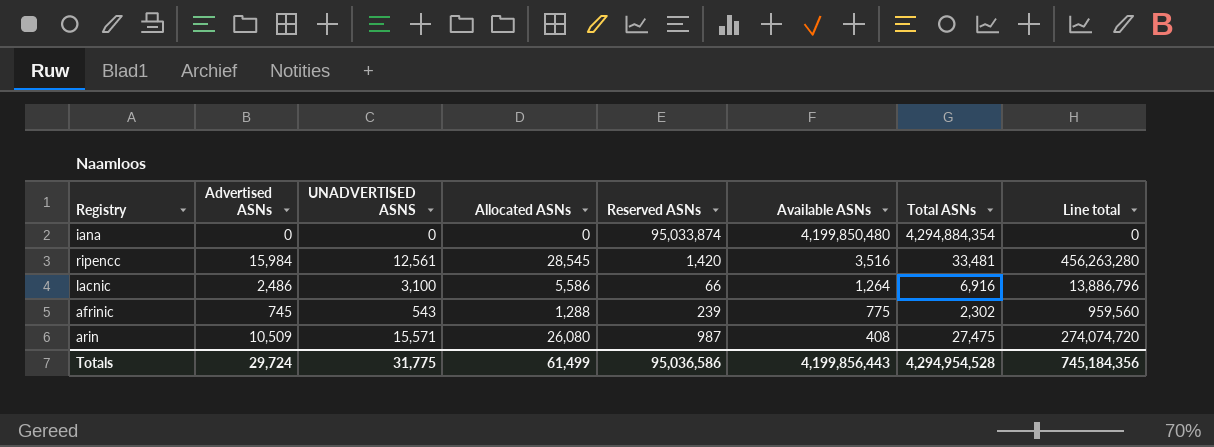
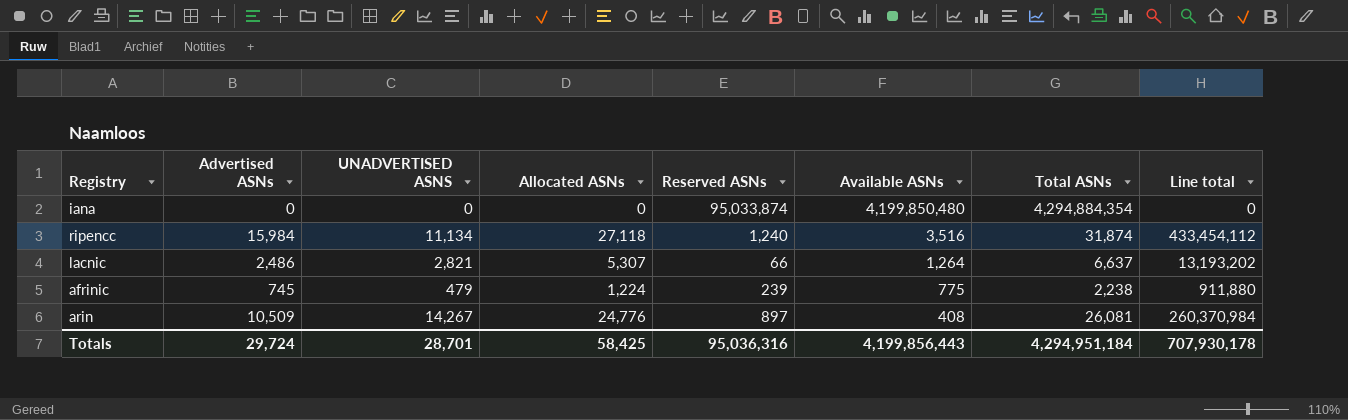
ripencc | UNADVERTISED ASNS: 12,561 -> 11,134
ripencc | Allocated ASNs: 28,545 -> 27,118
ripencc | Reserved ASNs: 1,420 -> 1,240
ripencc | Total ASNs: 33,481 -> 31,874
ripencc | Line total: 456,263,280 -> 433,454,112
lacnic | UNADVERTISED ASNS: 3,100 -> 2,821
lacnic | Allocated ASNs: 5,586 -> 5,307
lacnic | Total ASNs: 6,916 -> 6,637
lacnic | Line total: 13,886,796 -> 13,193,202
afrinic | UNADVERTISED ASNS: 543 -> 479
afrinic | Allocated ASNs: 1,288 -> 1,224
afrinic | Total ASNs: 2,302 -> 2,238
afrinic | Line total: 959,560 -> 911,880
arin | UNADVERTISED ASNS: 15,571 -> 14,267
arin | Allocated ASNs: 26,080 -> 24,776
arin | Reserved ASNs: 987 -> 897
arin | Total ASNs: 27,475 -> 26,081
arin | Line total: 274,074,720 -> 260,370,984
Totals | UNADVERTISED ASNS: 31,775 -> 28,701
Totals | Allocated ASNs: 61,499 -> 58,425
Totals | Reserved ASNs: 95,036,586 -> 95,036,316
Totals | Total ASNs: 4,294,954,528 -> 4,294,951,184
Totals | Line total: 745,184,356 -> 707,930,178

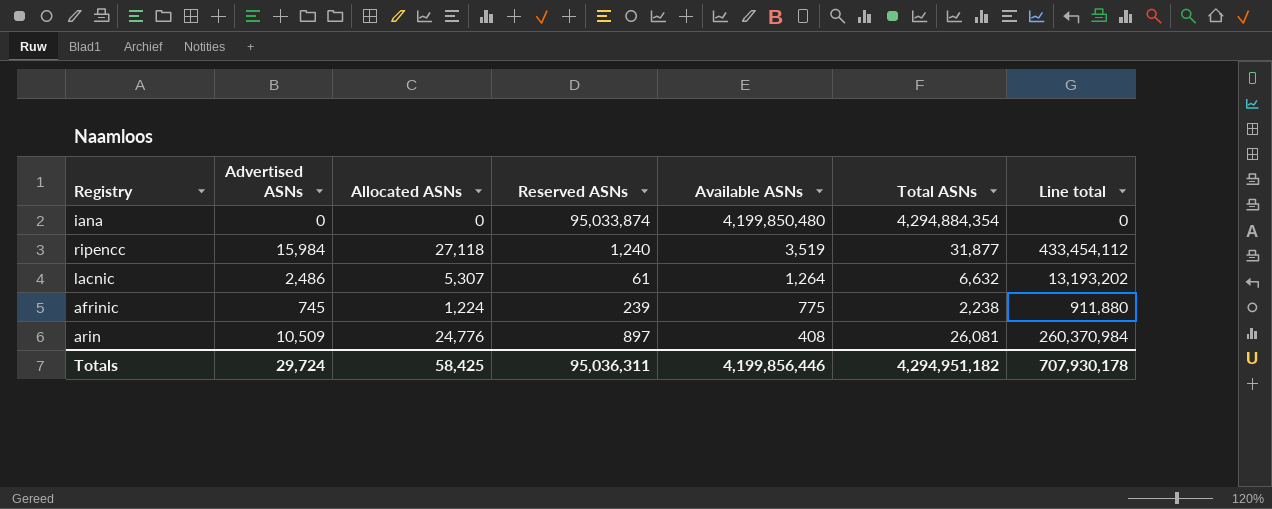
column UNADVERTISED ASNS | formula: [Allocated ASNs] - [Advertised ASNs] -> none
ripencc | Available ASNs: 3,516 -> 3,519
ripencc | Total ASNs: 31,874 -> 31,877
lacnic | Reserved ASNs: 66 -> 61
lacnic | Total ASNs: 6,637 -> 6,632
Totals | Reserved ASNs: 95,036,316 -> 95,036,311
Totals | Available ASNs: 4,199,856,443 -> 4,199,856,446
Totals | Total ASNs: 4,294,951,184 -> 4,294,951,182

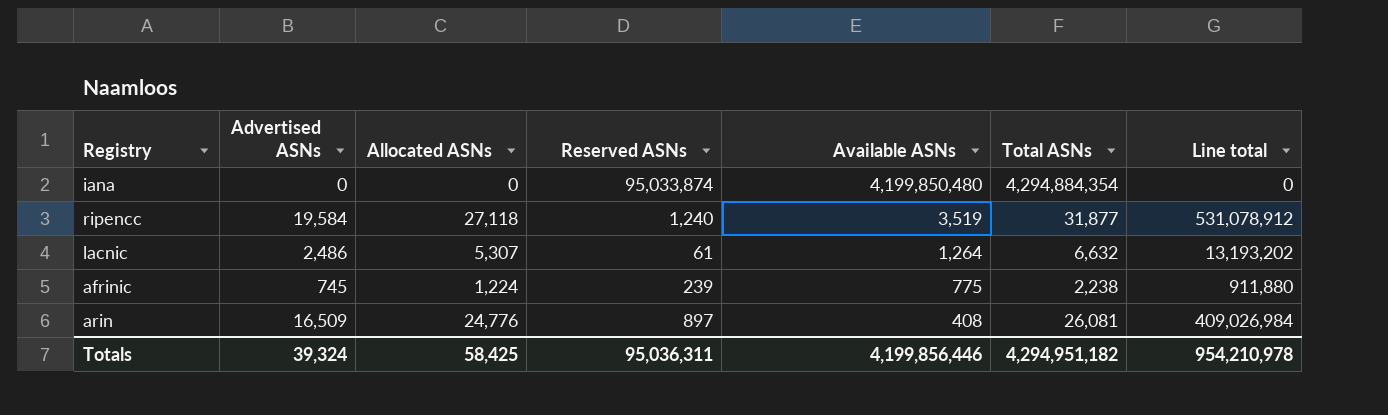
ripencc | Advertised ASNs: 15,984 -> 19,584
ripencc | Line total: 433,454,112 -> 531,078,912
arin | Advertised ASNs: 10,509 -> 16,509
arin | Line total: 260,370,984 -> 409,026,984
Totals | Advertised ASNs: 29,724 -> 39,324
Totals | Line total: 707,930,178 -> 954,210,978

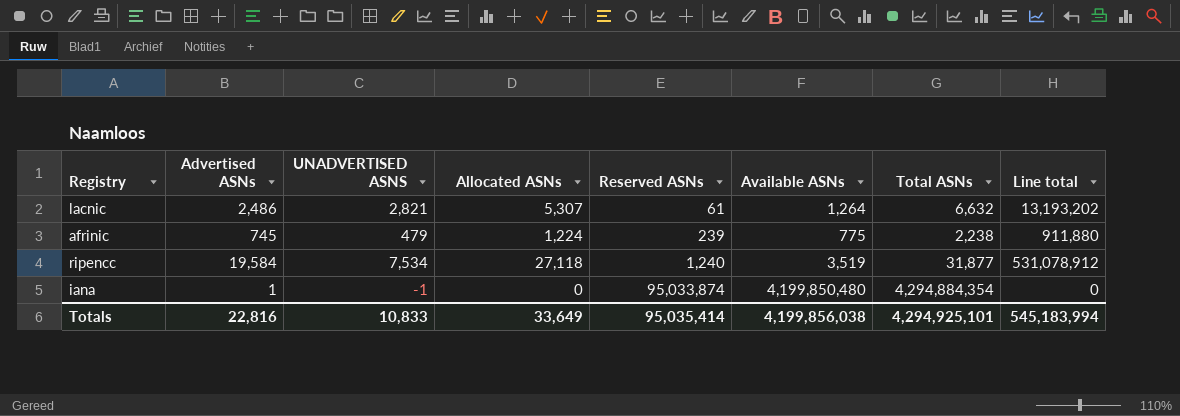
row order: Available ASNs descending -> Reserved ASNs ascending
column UNADVERTISED ASNS | formula: none -> [Allocated ASNs] - [Advertised ASNs]
row arin: 16,509 | 24,776 | 897 | 408 | 26,081 | 409,026,984 -> none
iana | Advertised ASNs: 0 -> 1
Totals | Advertised ASNs: 39,324 -> 22,816
Totals | Allocated ASNs: 58,425 -> 33,649
Totals | Reserved ASNs: 95,036,311 -> 95,035,414
Totals | Available ASNs: 4,199,856,446 -> 4,199,856,038
Totals | Total ASNs: 4,294,951,182 -> 4,294,925,101
Totals | Line total: 954,210,978 -> 545,183,994

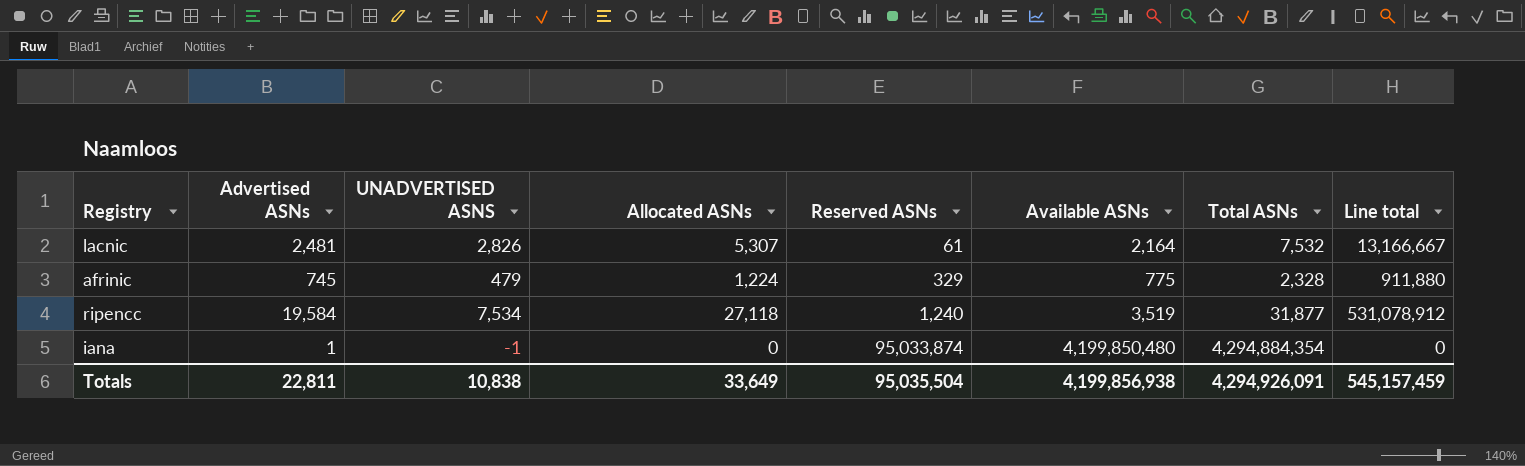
lacnic | Advertised ASNs: 2,486 -> 2,481
lacnic | UNADVERTISED ASNS: 2,821 -> 2,826
lacnic | Available ASNs: 1,264 -> 2,164
lacnic | Total ASNs: 6,632 -> 7,532
lacnic | Line total: 13,193,202 -> 13,166,667
afrinic | Reserved ASNs: 239 -> 329
afrinic | Total ASNs: 2,238 -> 2,328
Totals | Advertised ASNs: 22,816 -> 22,811
Totals | UNADVERTISED ASNS: 10,833 -> 10,838
Totals | Reserved ASNs: 95,035,414 -> 95,035,504
Totals | Available ASNs: 4,199,856,038 -> 4,199,856,938
Totals | Total ASNs: 4,294,925,101 -> 4,294,926,091
Totals | Line total: 545,183,994 -> 545,157,459

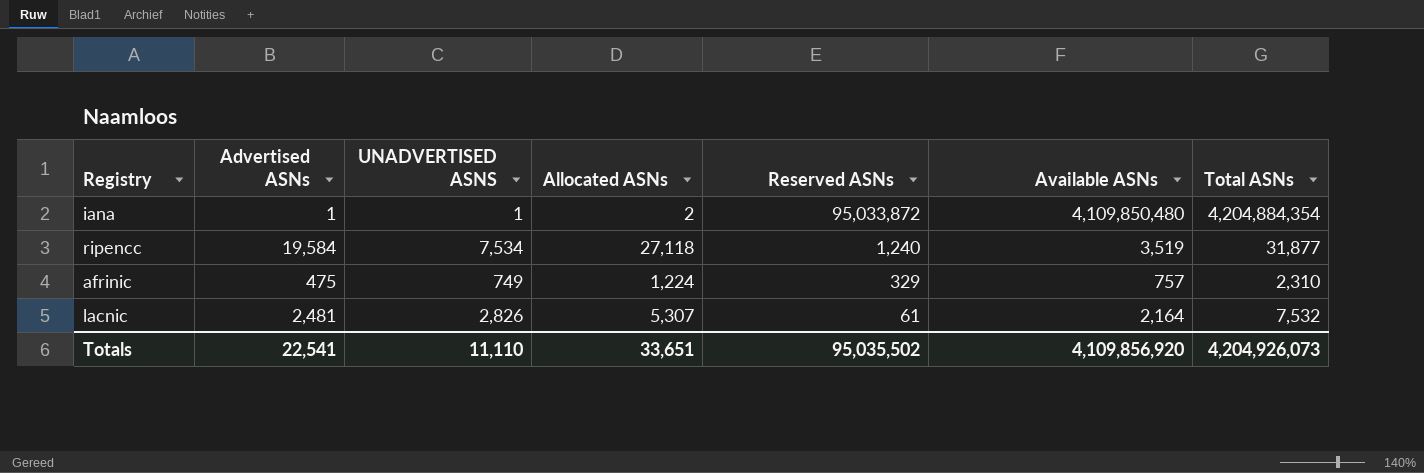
row order: Reserved ASNs ascending -> Reserved ASNs descending
column Line total | formula: [Advertised ASNs] * [Allocated ASNs] -> none
iana | UNADVERTISED ASNS: -1 -> 1
iana | Allocated ASNs: 0 -> 2
iana | Reserved ASNs: 95,033,874 -> 95,033,872
iana | Available ASNs: 4,199,850,480 -> 4,109,850,480
iana | Total ASNs: 4,294,884,354 -> 4,204,884,354
afrinic | Advertised ASNs: 745 -> 475
afrinic | UNADVERTISED ASNS: 479 -> 749
afrinic | Available ASNs: 775 -> 757
afrinic | Total ASNs: 2,328 -> 2,310
Totals | Advertised ASNs: 22,811 -> 22,541
Totals | UNADVERTISED ASNS: 10,838 -> 11,110
Totals | Allocated ASNs: 33,649 -> 33,651
Totals | Reserved ASNs: 95,035,504 -> 95,035,502
Totals | Available ASNs: 4,199,856,938 -> 4,109,856,920
Totals | Total ASNs: 4,294,926,091 -> 4,204,926,073

